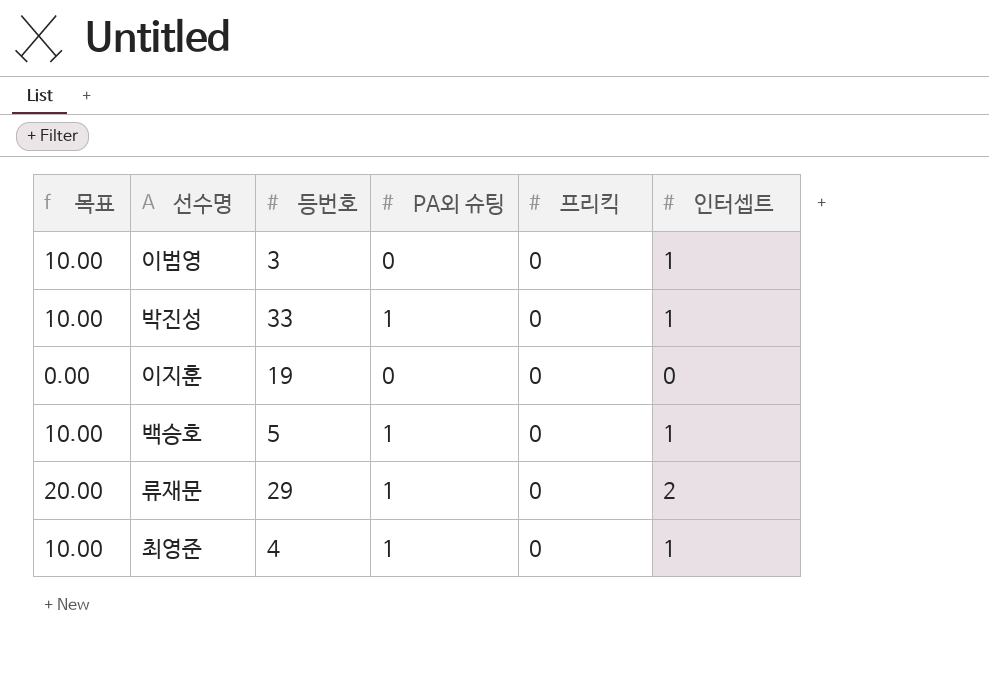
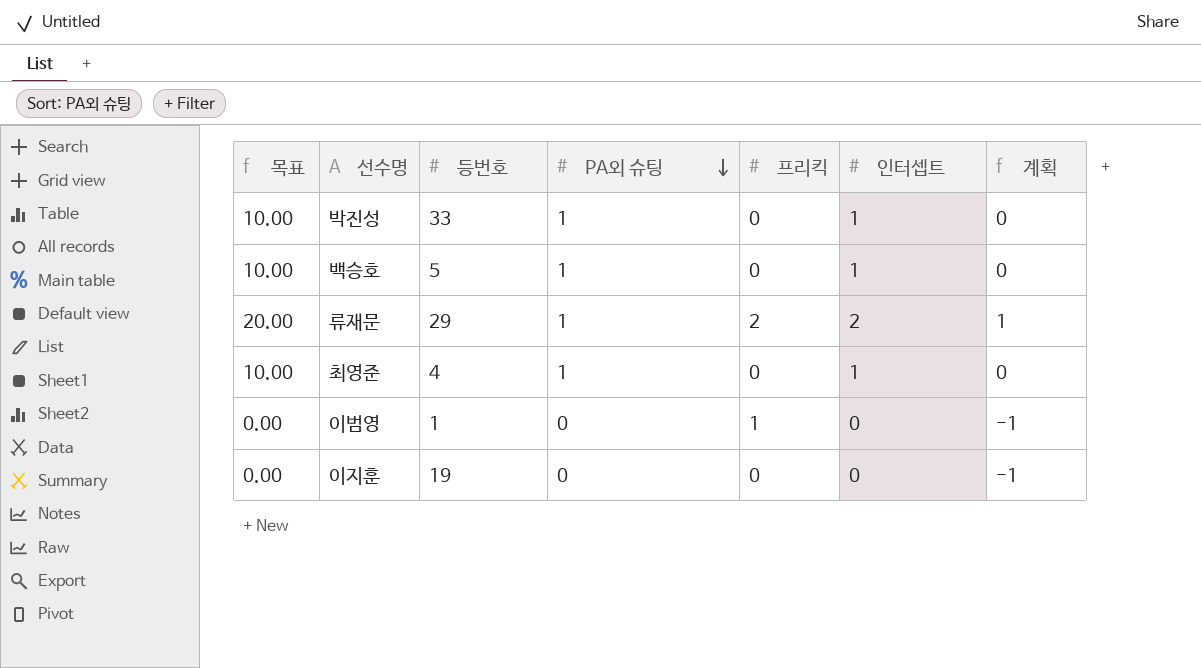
row order: none -> PA외 슈팅 descending
column 계획 | formula: none -> [인터셉트] - 1
류재문 | 프리킥: 0 -> 2
이범영 | 목표: 10.00 -> 0.00
이범영 | 등번호: 3 -> 1
이범영 | 프리킥: 0 -> 1
이범영 | 인터셉트: 1 -> 0

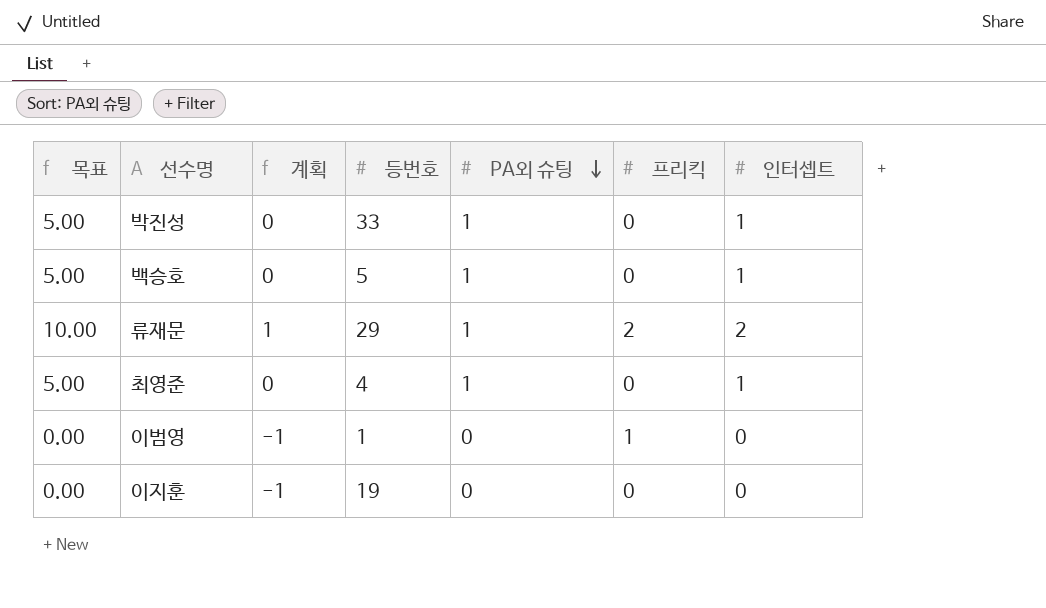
column 목표 | formula: [인터셉트] * 10 -> [인터셉트] * 5
column 계획 | position: 7 -> 3

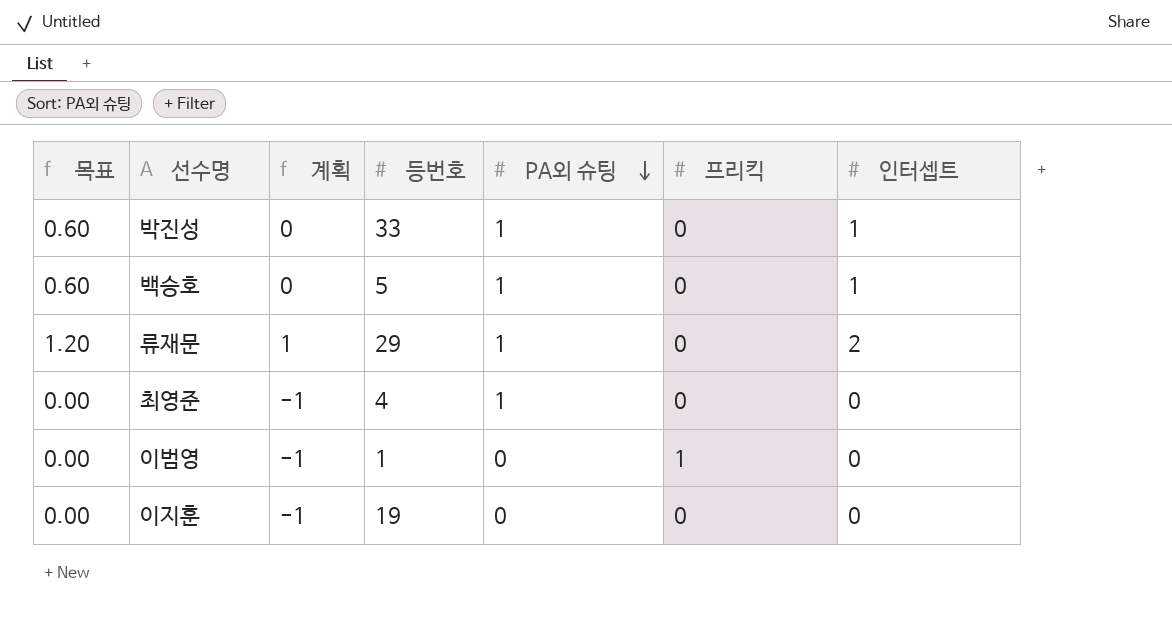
column 목표 | formula: [인터셉트] * 5 -> [인터셉트] * 0.6
류재문 | 프리킥: 2 -> 0
최영준 | 계획: 0 -> -1
최영준 | 인터셉트: 1 -> 0

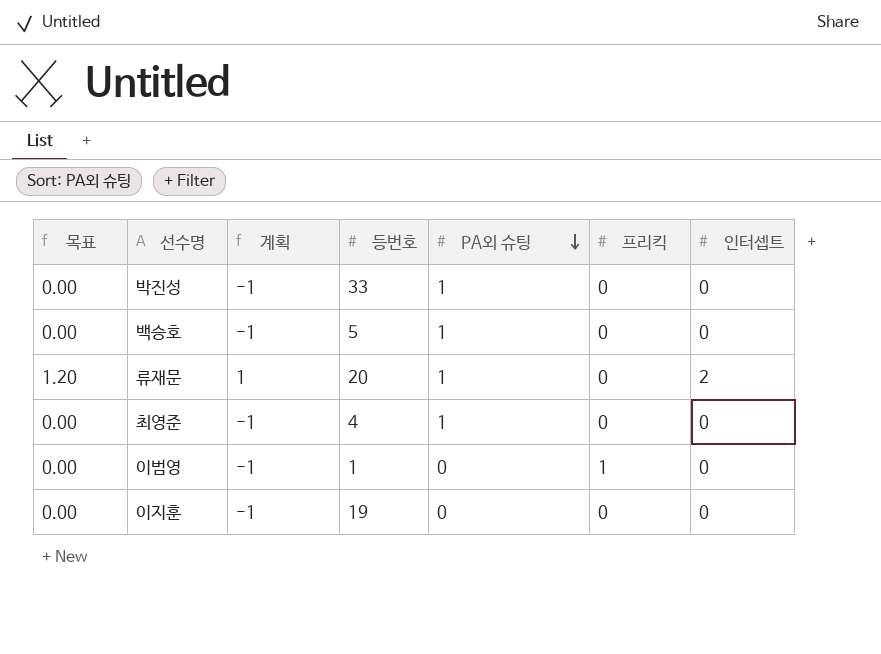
박진성 | 목표: 0.60 -> 0.00
박진성 | 계획: 0 -> -1
박진성 | 인터셉트: 1 -> 0
백승호 | 목표: 0.60 -> 0.00
백승호 | 계획: 0 -> -1
백승호 | 인터셉트: 1 -> 0
류재문 | 등번호: 29 -> 20

